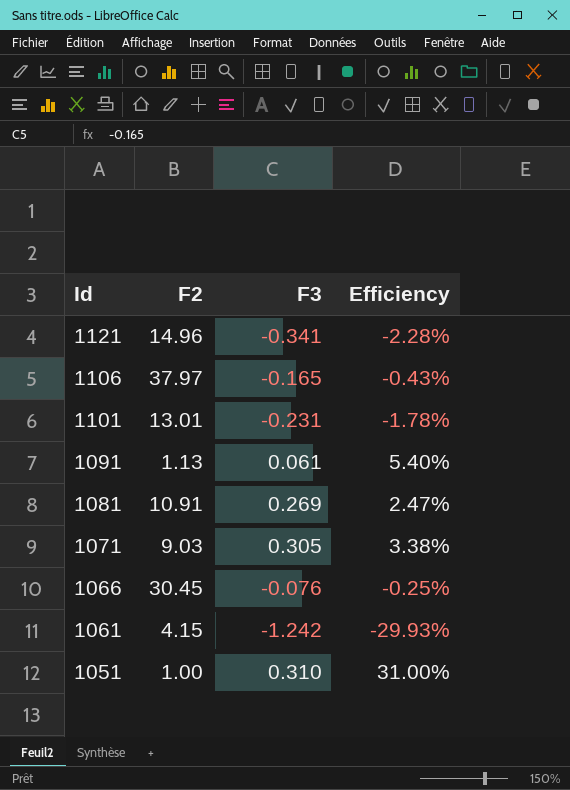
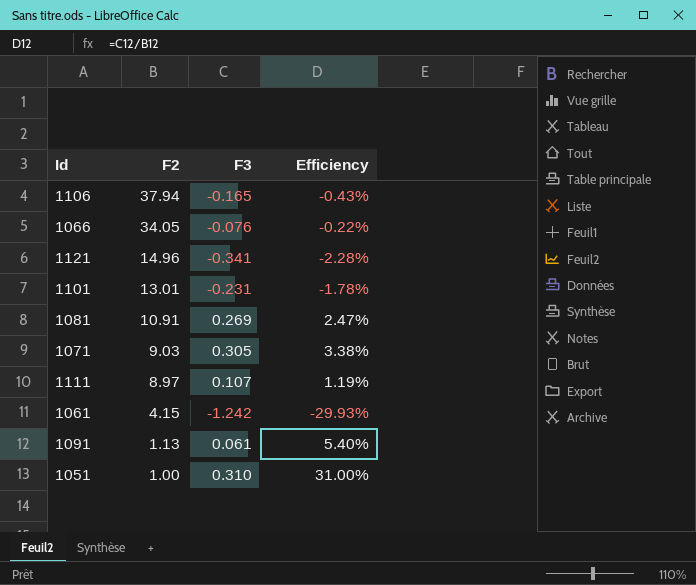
row order: Id descending -> F2 descending
1106 | F2: 37.97 -> 37.94
1066 | F2: 30.45 -> 34.05
1066 | Efficiency: -0.25% -> -0.22%
row 1111: none -> 8.97 | 0.107 | 1.19%

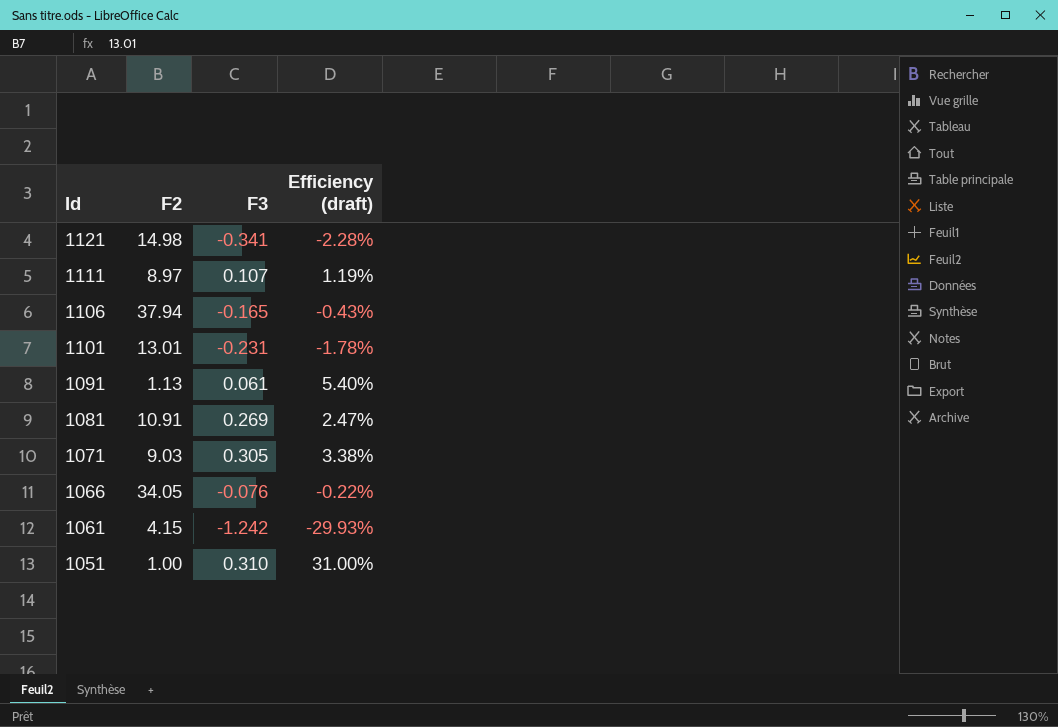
row order: F2 descending -> Id descending
column name: Efficiency -> Efficiency (draft)
1121 | F2: 14.96 -> 14.98

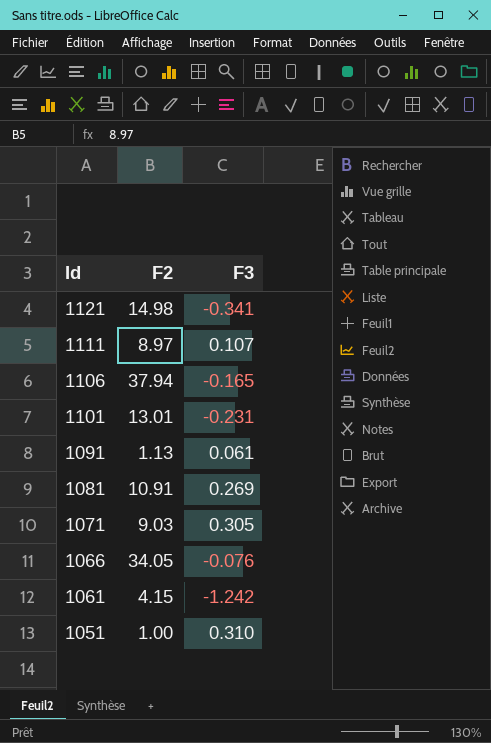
column Efficiency (draft) | formula: [F3] / [F2] -> none

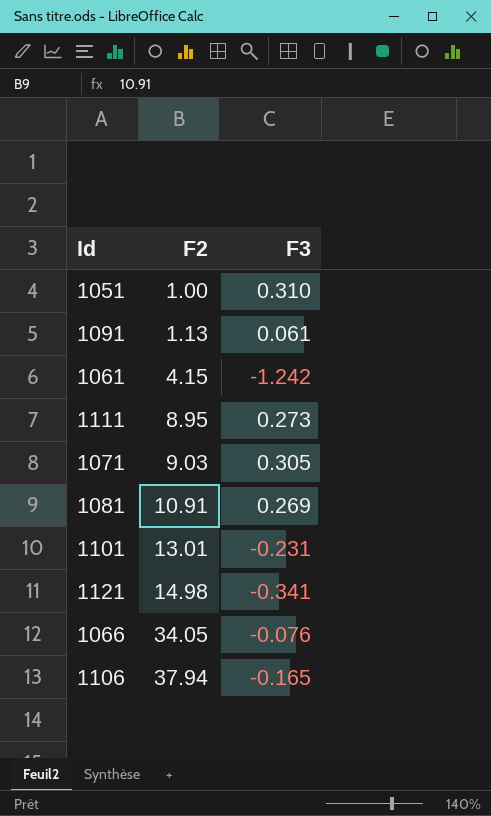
row order: Id descending -> F2 ascending
1111 | F2: 8.97 -> 8.95
1111 | F3: 0.107 -> 0.273

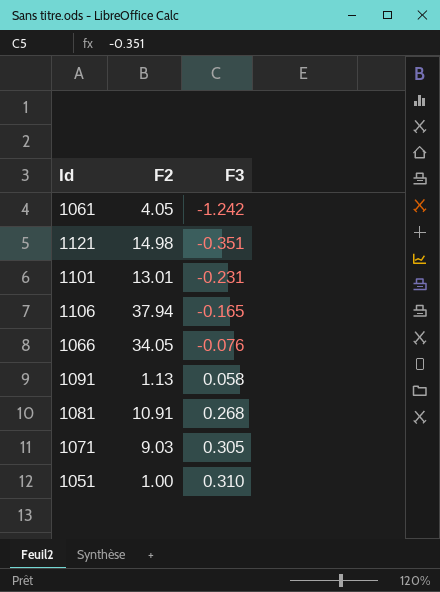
row order: F2 ascending -> F3 ascending
row 1111: 8.95 | 0.273 -> none
1061 | F2: 4.15 -> 4.05
1121 | F3: -0.341 -> -0.351
1091 | F3: 0.061 -> 0.058
1081 | F3: 0.269 -> 0.268

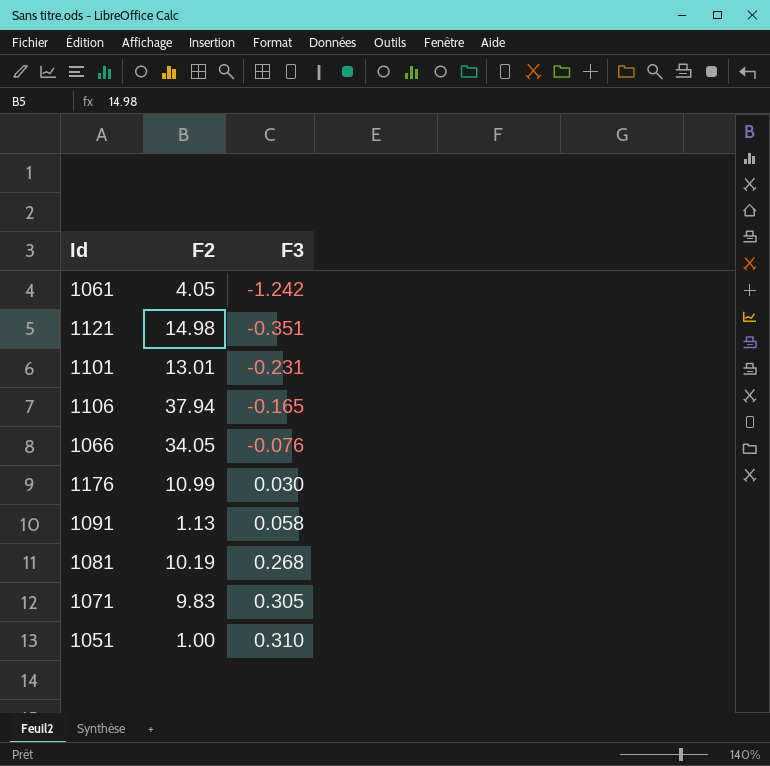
row 1176: none -> 10.99 | 0.030
1081 | F2: 10.91 -> 10.19
1071 | F2: 9.03 -> 9.83

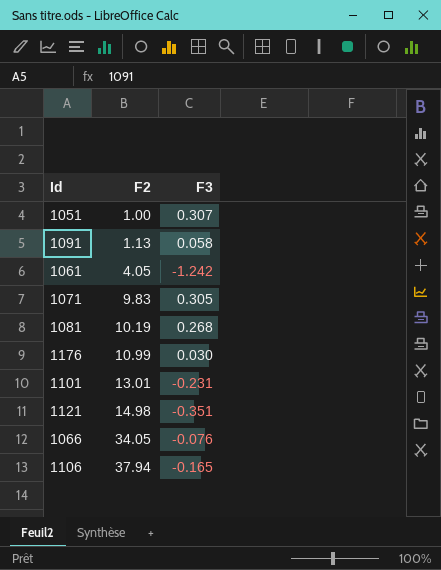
row order: F3 ascending -> F2 ascending
1051 | F3: 0.310 -> 0.307

